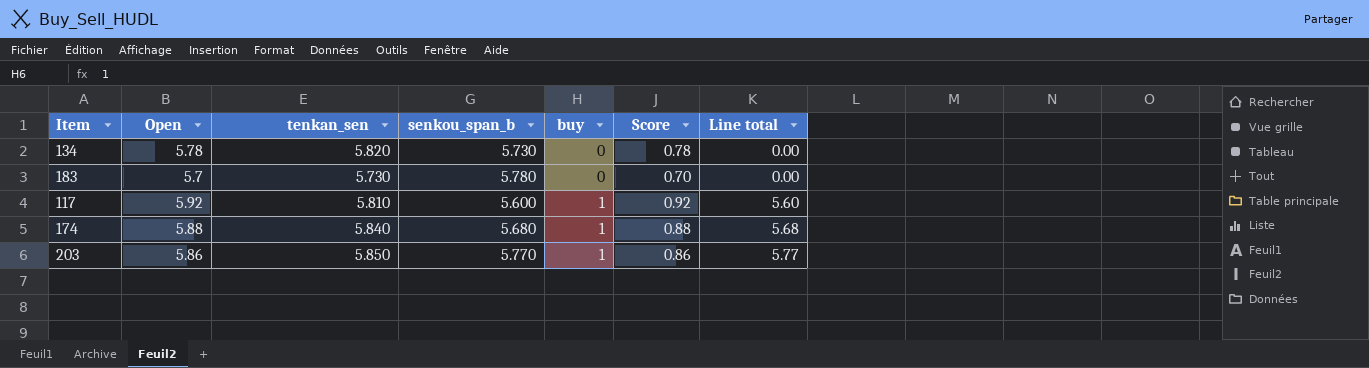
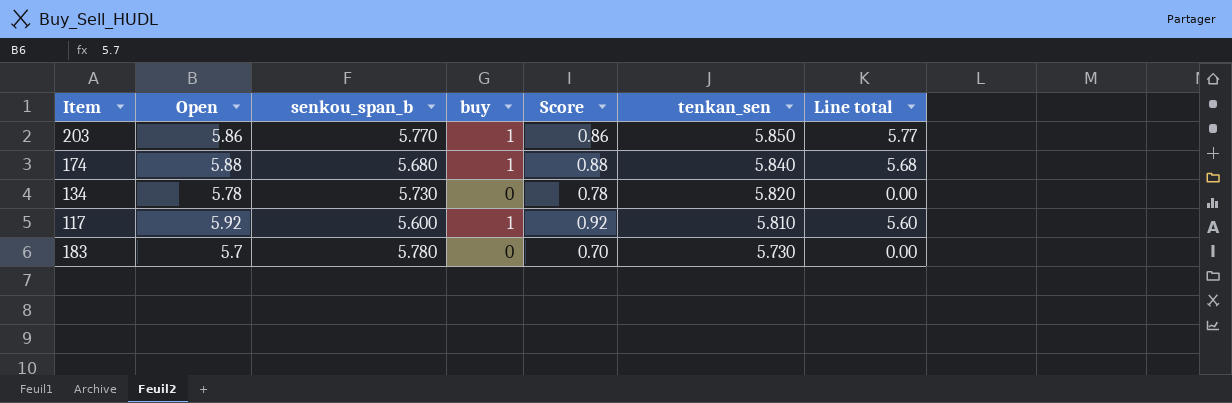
row order: buy ascending -> tenkan_sen descending
column tenkan_sen | position: 3 -> 6

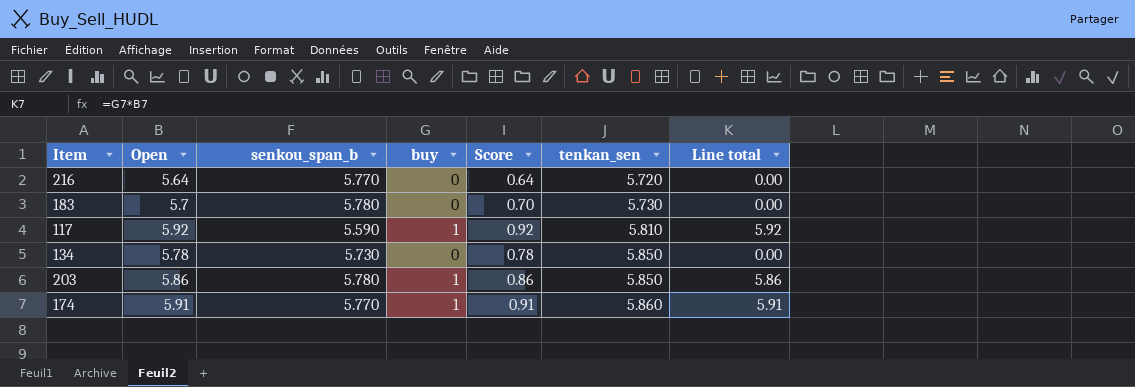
row order: tenkan_sen descending -> tenkan_sen ascending
column Line total | formula: [senkou_span_b] * [buy] -> [Open] * [buy]
row 216: none -> 5.64 | 5.770 | 0 | 0.64 | 5.720 | 0.00
117 | senkou_span_b: 5.600 -> 5.590
134 | tenkan_sen: 5.820 -> 5.850
203 | senkou_span_b: 5.770 -> 5.780
174 | Open: 5.88 -> 5.91
174 | senkou_span_b: 5.680 -> 5.770
174 | Score: 0.88 -> 0.91
174 | tenkan_sen: 5.840 -> 5.860

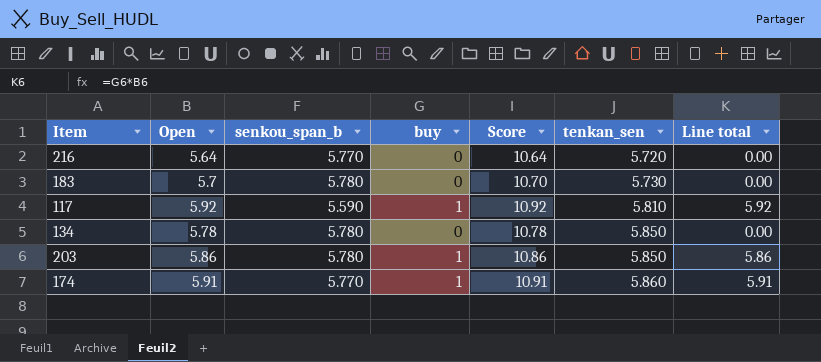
column Score | formula: [Open] - 5 -> [Open] + 5
134 | senkou_span_b: 5.730 -> 5.780

